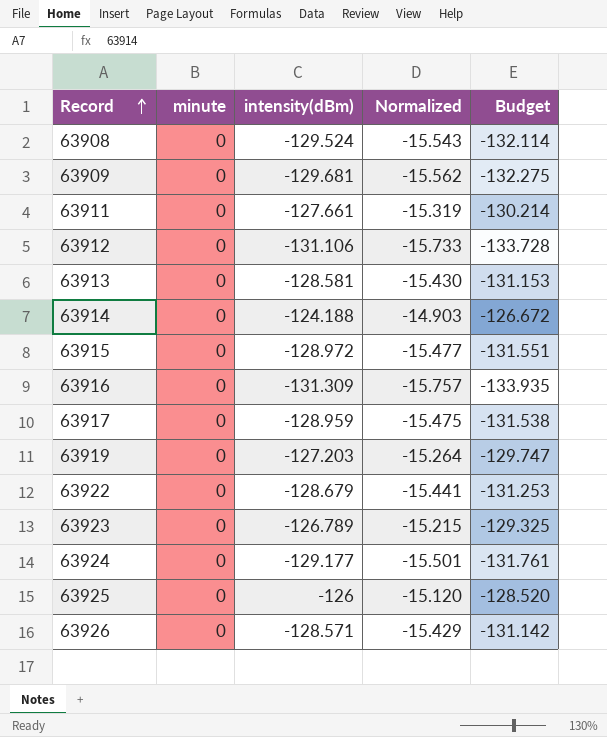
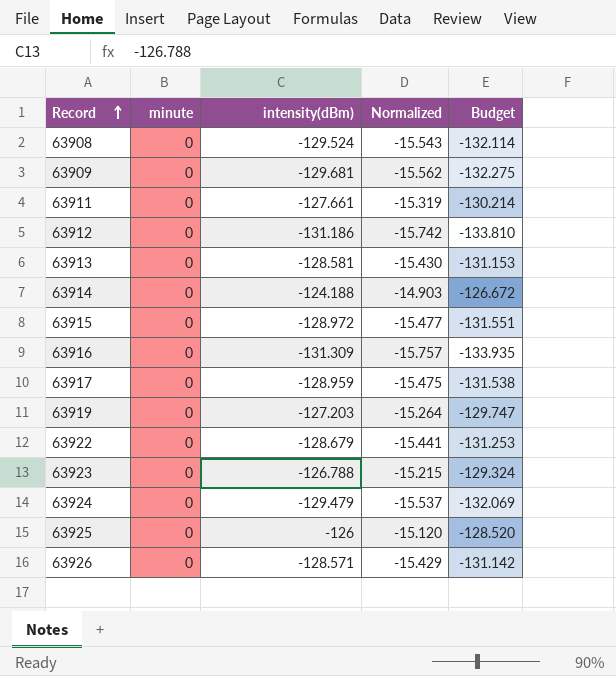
63912 | intensity(dBm): -131.106 -> -131.186
63912 | Normalized: -15.733 -> -15.742
63912 | Budget: -133.728 -> -133.810
63923 | intensity(dBm): -126.789 -> -126.788
63923 | Budget: -129.325 -> -129.324
63924 | intensity(dBm): -129.177 -> -129.479
63924 | Normalized: -15.501 -> -15.537
63924 | Budget: -131.761 -> -132.069

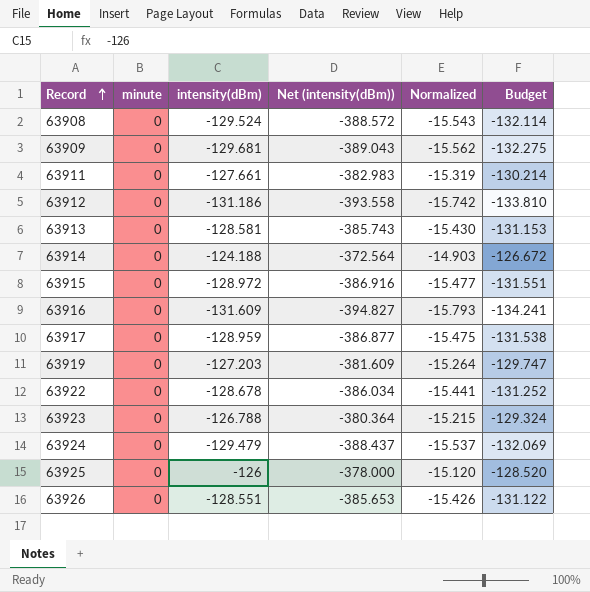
column Net (intensity(dBm)) | formula: none -> [intensity(dBm)] * 3
63916 | intensity(dBm): -131.309 -> -131.609
63916 | Normalized: -15.757 -> -15.793
63916 | Budget: -133.935 -> -134.241
63922 | intensity(dBm): -128.679 -> -128.678
63922 | Budget: -131.253 -> -131.252
63926 | intensity(dBm): -128.571 -> -128.551
63926 | Normalized: -15.429 -> -15.426
63926 | Budget: -131.142 -> -131.122

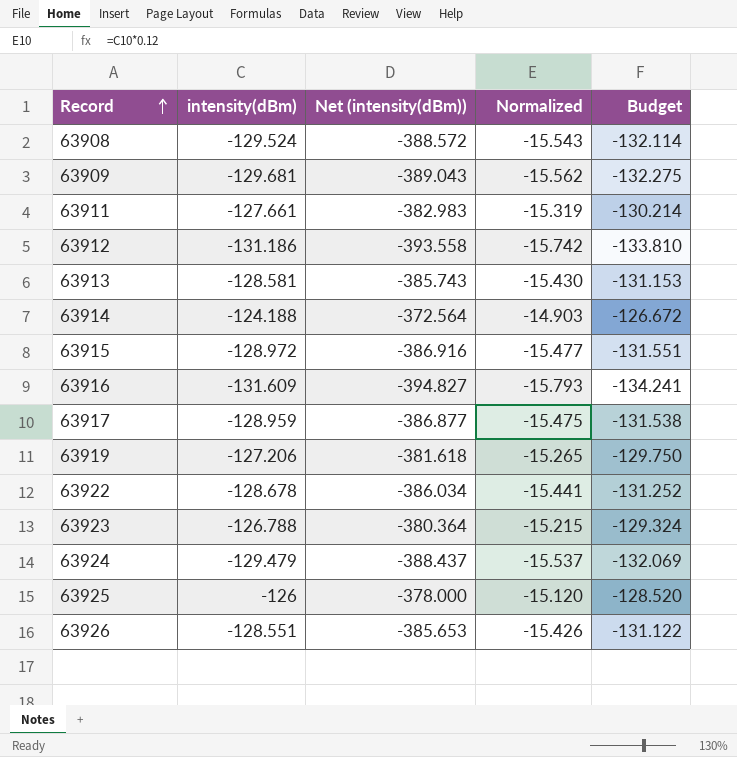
column minute | position: 2 -> none
63919 | intensity(dBm): -127.203 -> -127.206
63919 | Net (intensity(dBm)): -381.609 -> -381.618
63919 | Normalized: -15.264 -> -15.265
63919 | Budget: -129.747 -> -129.750

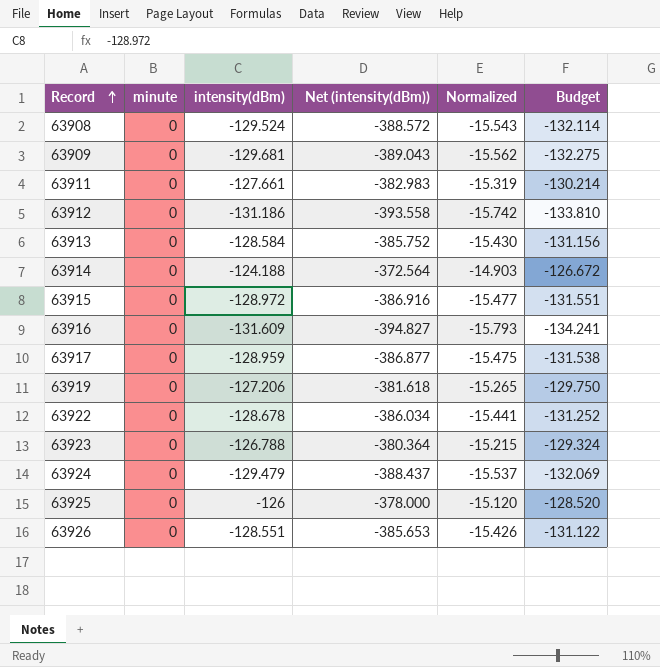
column minute | position: none -> 2
63913 | intensity(dBm): -128.581 -> -128.584
63913 | Net (intensity(dBm)): -385.743 -> -385.752
63913 | Budget: -131.153 -> -131.156

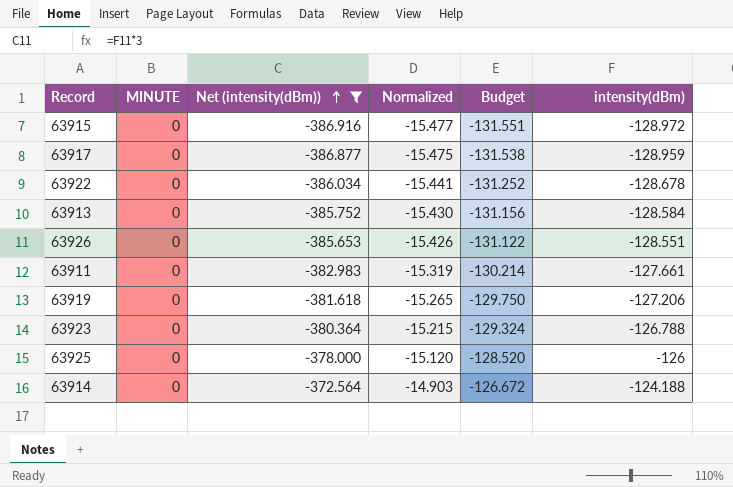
filter: none -> Net (intensity(dBm)) >= -386.916
row order: Record ascending -> Net (intensity(dBm)) ascending
column name: minute -> MINUTE
column intensity(dBm) | position: 3 -> 6

